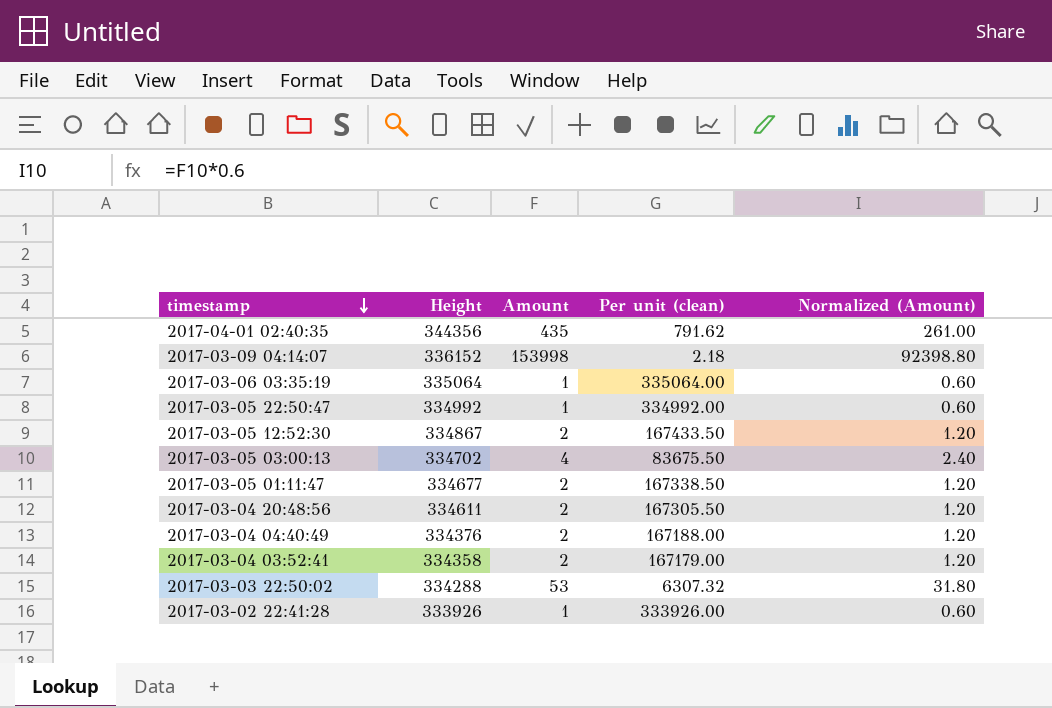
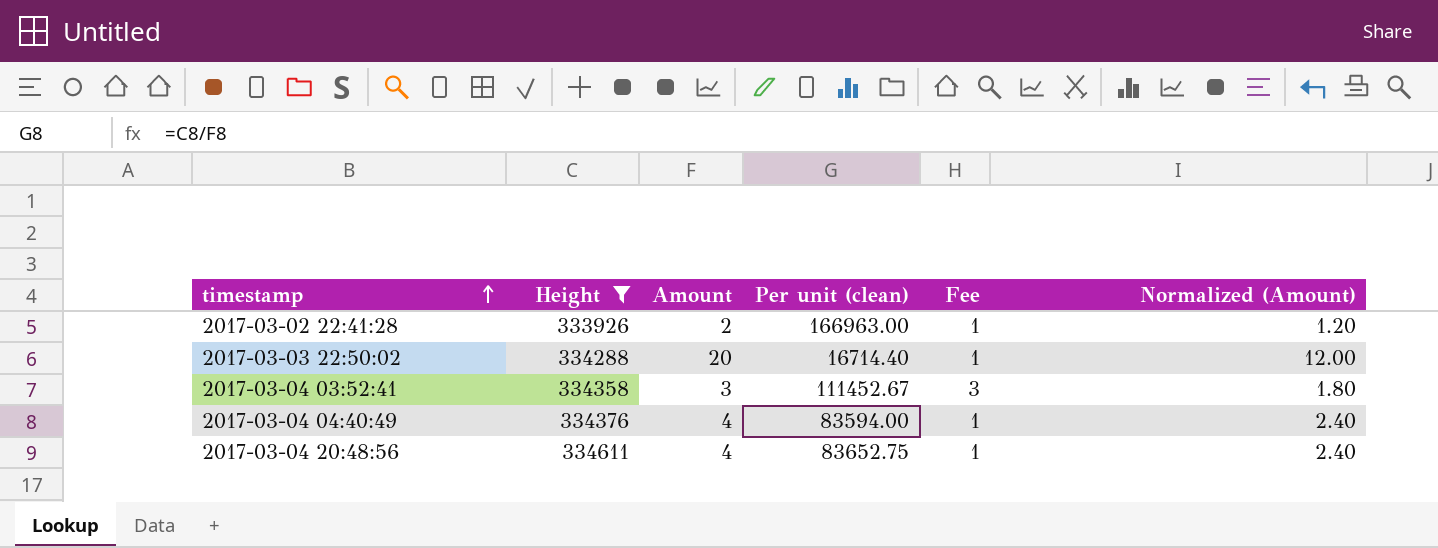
filter: none -> Height <= 334611
row order: timestamp descending -> timestamp ascending
column Fee | position: none -> 5
2017-03-02 22:41:28 | Amount: 1 -> 2
2017-03-02 22:41:28 | Per unit (clean): 333926.00 -> 166963.00
2017-03-02 22:41:28 | Normalized (Amount): 0.60 -> 1.20
2017-03-03 22:50:02 | Amount: 53 -> 20
2017-03-03 22:50:02 | Per unit (clean): 6307.32 -> 16714.40
2017-03-03 22:50:02 | Normalized (Amount): 31.80 -> 12.00
2017-03-04 03:52:41 | Amount: 2 -> 3
2017-03-04 03:52:41 | Per unit (clean): 167179.00 -> 111452.67
2017-03-04 03:52:41 | Normalized (Amount): 1.20 -> 1.80
2017-03-04 04:40:49 | Amount: 2 -> 4
2017-03-04 04:40:49 | Per unit (clean): 167188.00 -> 83594.00
2017-03-04 04:40:49 | Normalized (Amount): 1.20 -> 2.40
2017-03-04 20:48:56 | Amount: 2 -> 4
2017-03-04 20:48:56 | Per unit (clean): 167305.50 -> 83652.75
2017-03-04 20:48:56 | Normalized (Amount): 1.20 -> 2.40

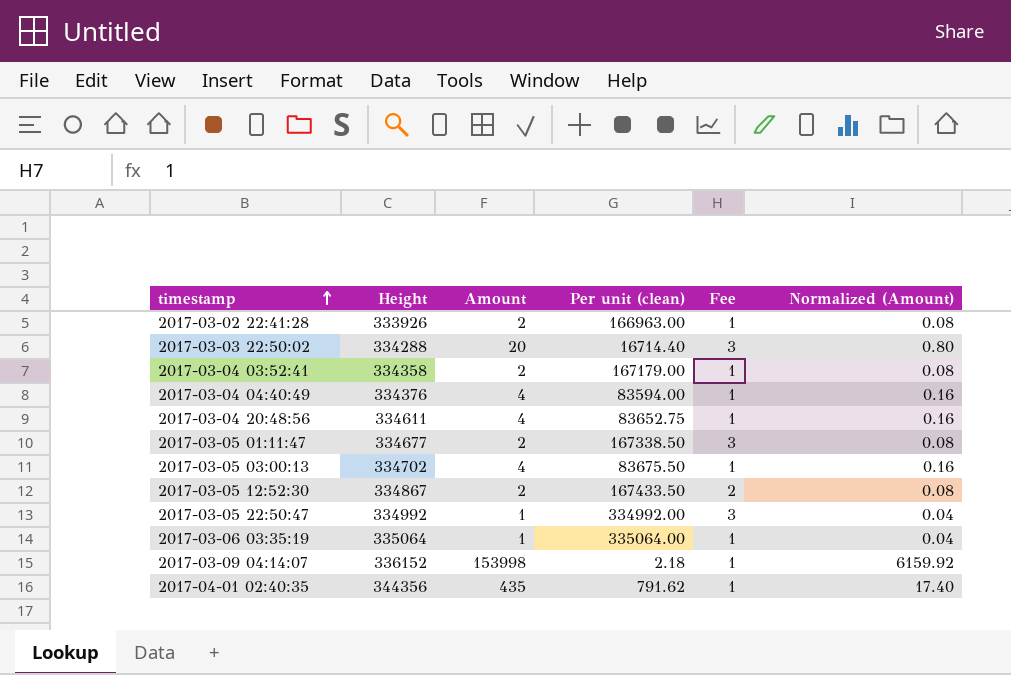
filter: Height <= 334611 -> none
column Normalized (Amount) | formula: [Amount] * 0.6 -> [Amount] * 0.04
2017-03-03 22:50:02 | Fee: 1 -> 3
2017-03-04 03:52:41 | Amount: 3 -> 2
2017-03-04 03:52:41 | Per unit (clean): 111452.67 -> 167179.00
2017-03-04 03:52:41 | Fee: 3 -> 1

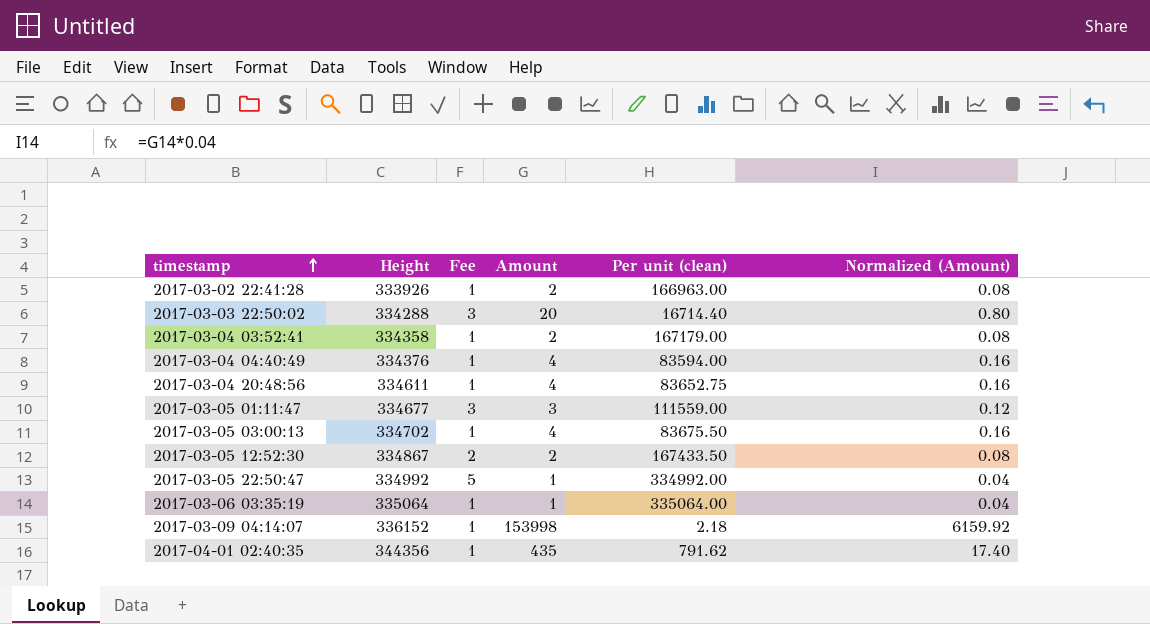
column Fee | position: 5 -> 3
2017-03-05 01:11:47 | Amount: 2 -> 3
2017-03-05 01:11:47 | Per unit (clean): 167338.50 -> 111559.00
2017-03-05 01:11:47 | Normalized (Amount): 0.08 -> 0.12
2017-03-05 22:50:47 | Fee: 3 -> 5

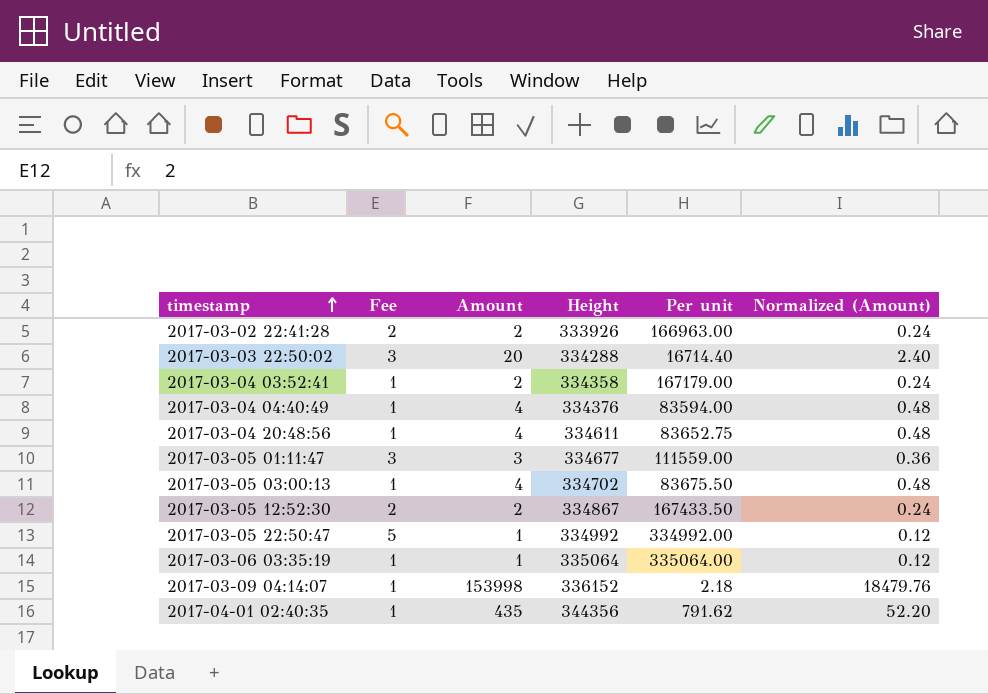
column Height | position: 2 -> 4
column name: Per unit (clean) -> Per unit
column Normalized (Amount) | formula: [Amount] * 0.04 -> [Amount] * 0.12
2017-03-02 22:41:28 | Fee: 1 -> 2

